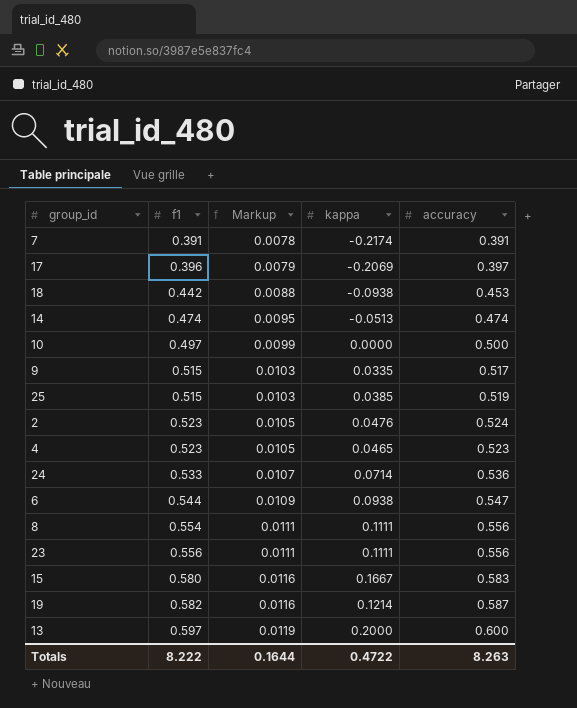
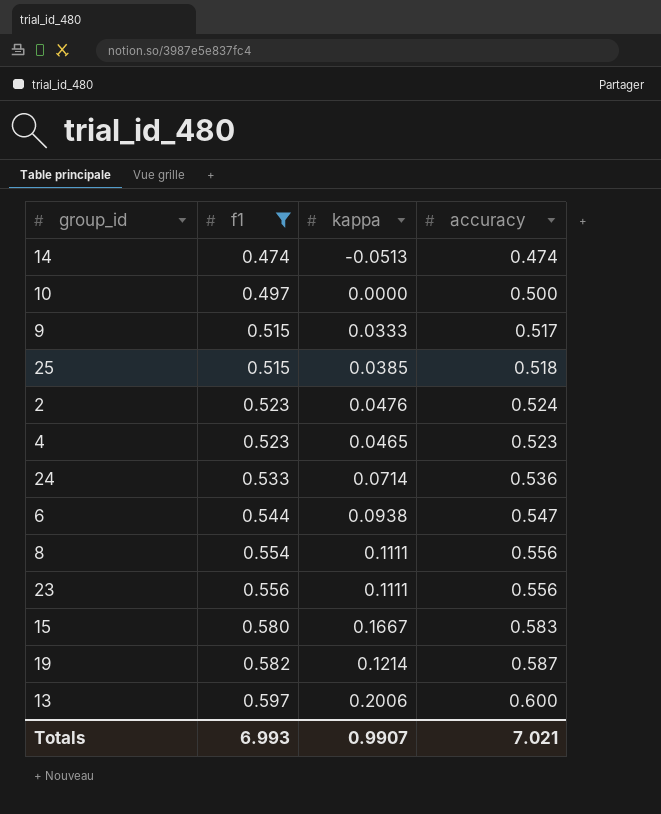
filter: none -> f1 >= 0.474
column Markup | formula: [f1] * 0.02 -> none
9 | kappa: 0.0335 -> 0.0333
25 | accuracy: 0.519 -> 0.518
13 | kappa: 0.2000 -> 0.2006
Totals | f1: 8.222 -> 6.993
Totals | kappa: 0.4722 -> 0.9907
Totals | accuracy: 8.263 -> 7.021

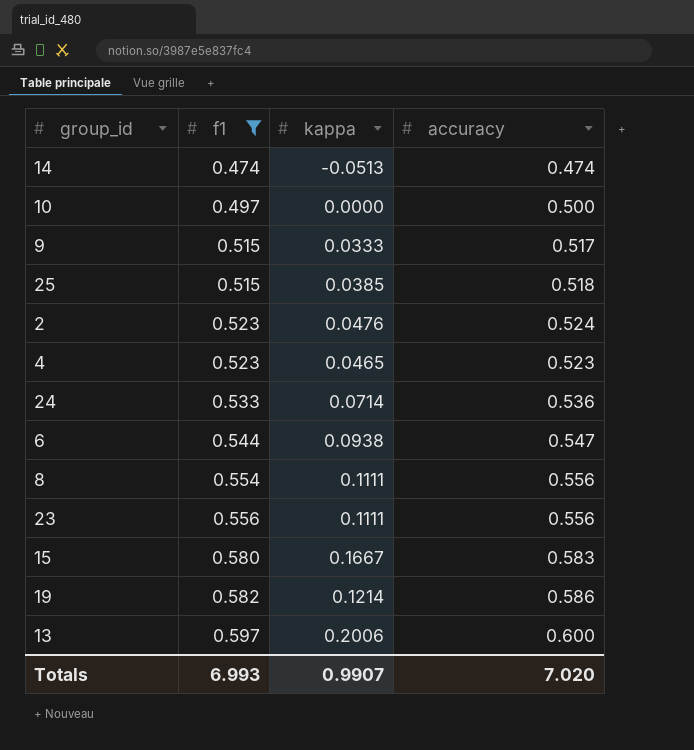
19 | accuracy: 0.587 -> 0.586
Totals | accuracy: 7.021 -> 7.020

